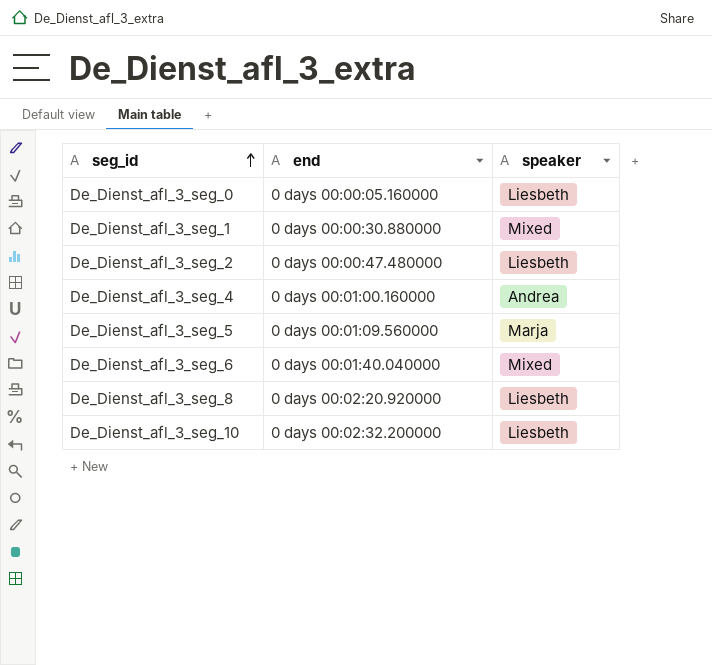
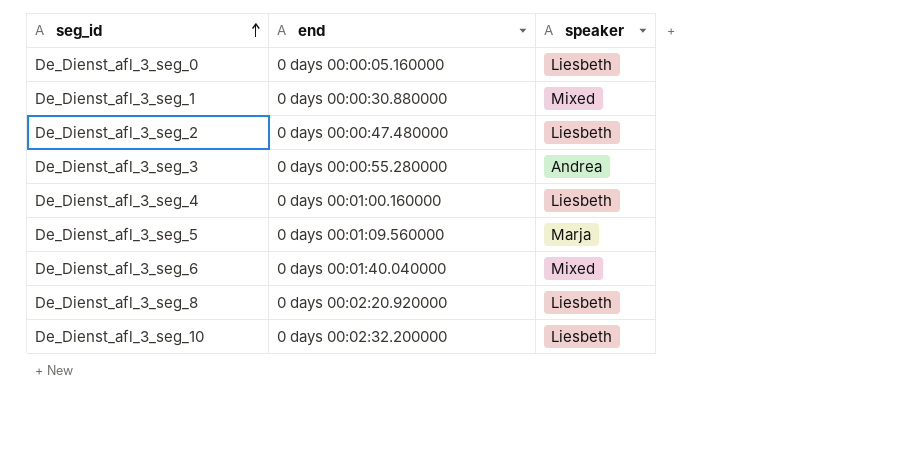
row De_Dienst_afl_3_seg_3: none -> 0 days 00:00:55.280000 | Andrea
De_Dienst_afl_3_seg_4 | speaker: Andrea -> Liesbeth

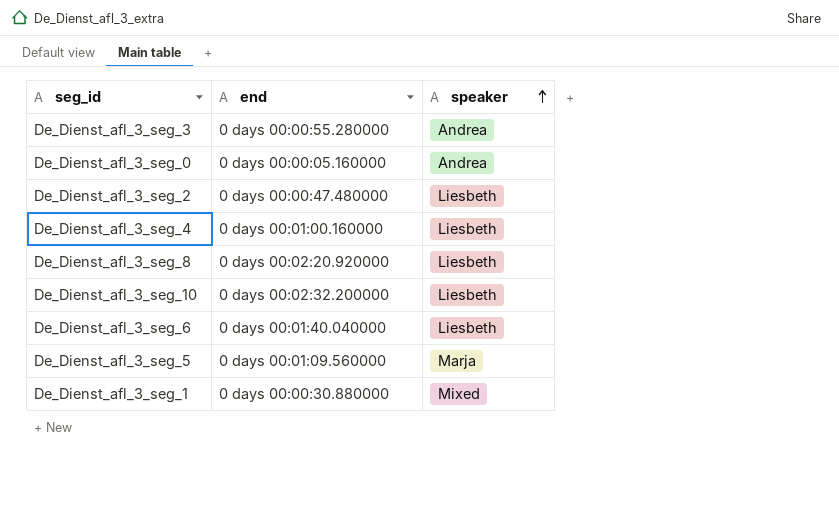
row order: seg_id ascending -> speaker ascending
De_Dienst_afl_3_seg_0 | speaker: Liesbeth -> Andrea
De_Dienst_afl_3_seg_6 | speaker: Mixed -> Liesbeth

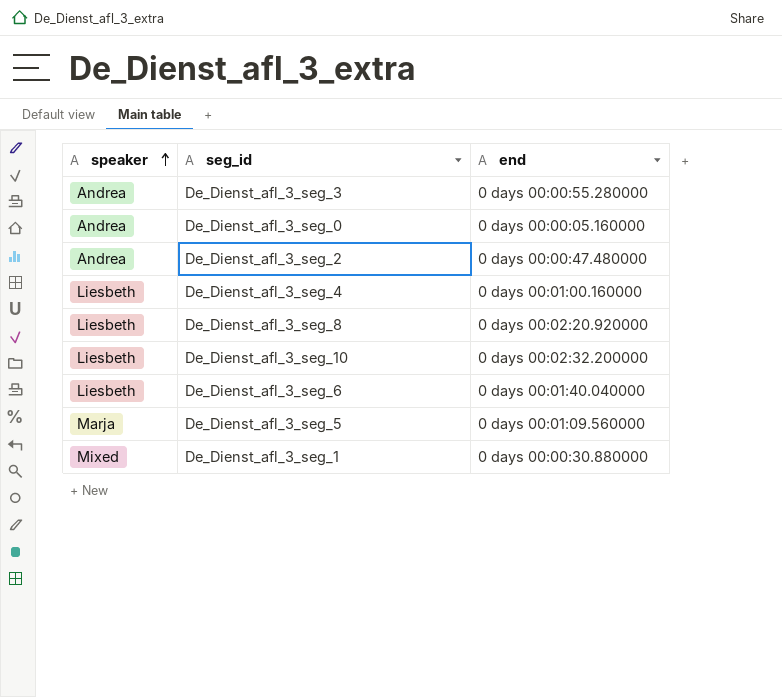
column speaker | position: 3 -> 1
De_Dienst_afl_3_seg_2 | speaker: Liesbeth -> Andrea

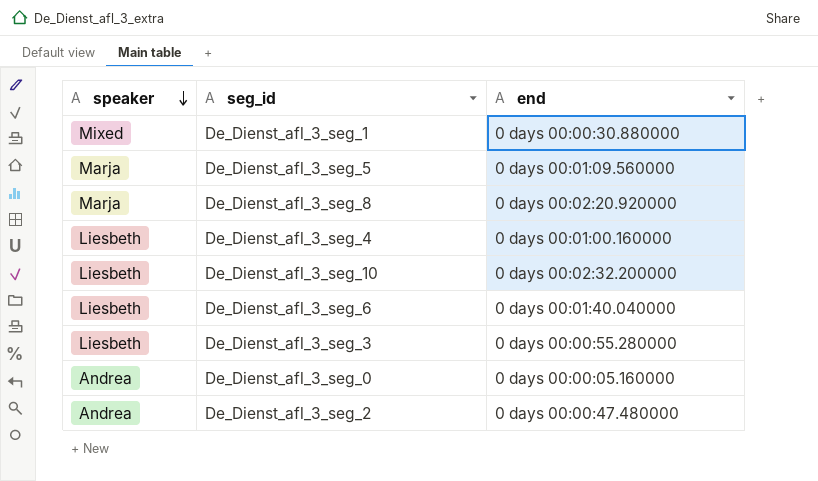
row order: speaker ascending -> speaker descending
De_Dienst_afl_3_seg_8 | speaker: Liesbeth -> Marja
De_Dienst_afl_3_seg_3 | speaker: Andrea -> Liesbeth

